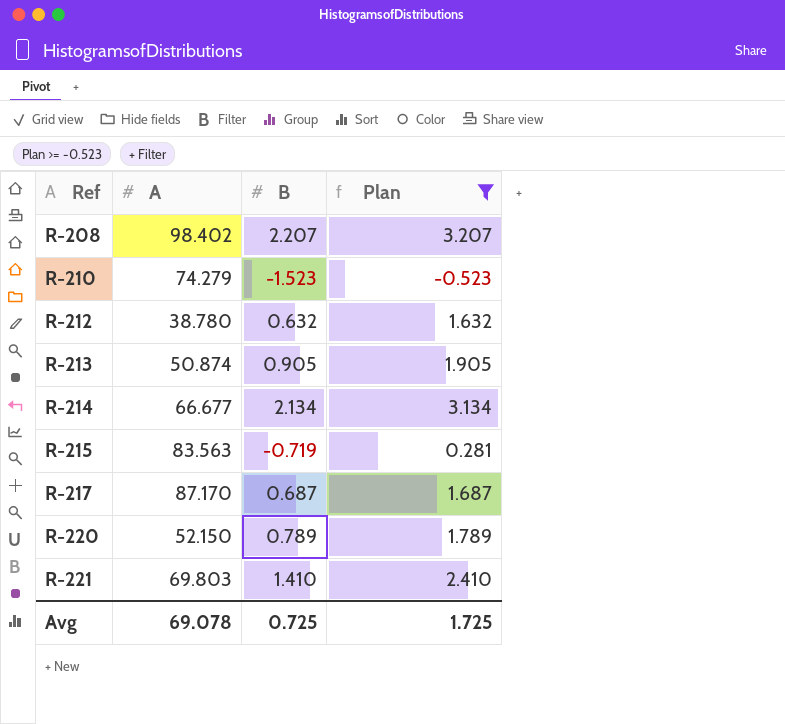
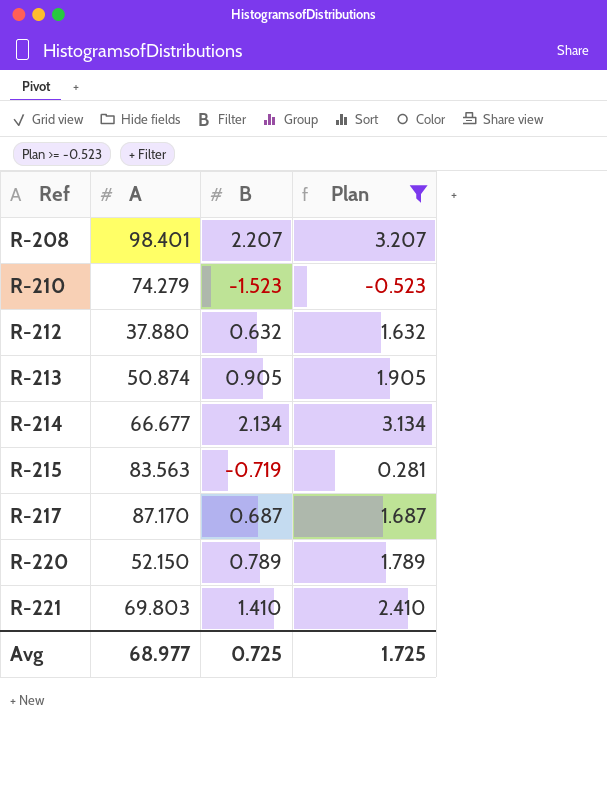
R-208 | A: 98.402 -> 98.401
R-212 | A: 38.780 -> 37.880
Avg | A: 69.078 -> 68.977

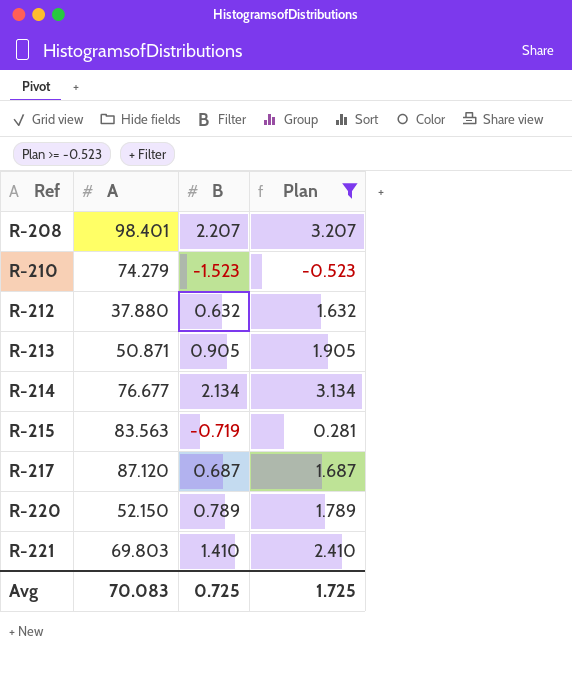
R-213 | A: 50.874 -> 50.871
R-214 | A: 66.677 -> 76.677
R-217 | A: 87.170 -> 87.120
Avg | A: 68.977 -> 70.083

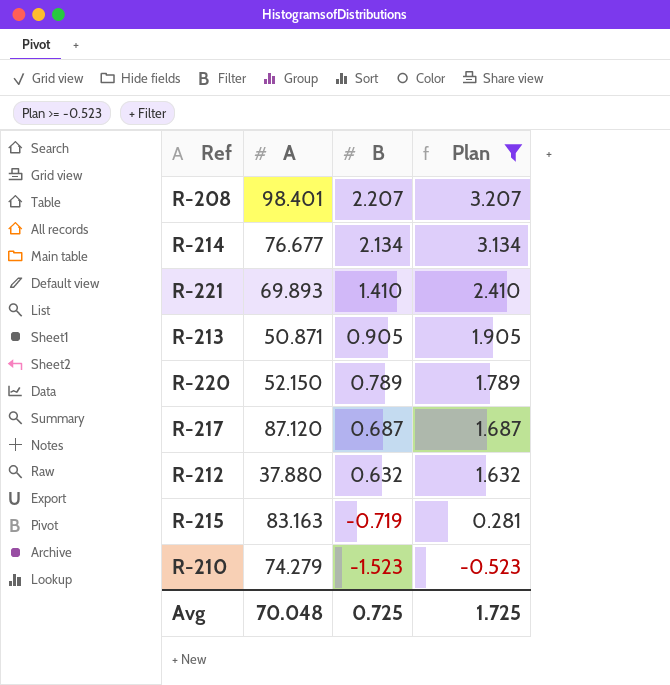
row order: Ref ascending -> B descending
R-221 | A: 69.803 -> 69.893
R-215 | A: 83.563 -> 83.163
Avg | A: 70.083 -> 70.048

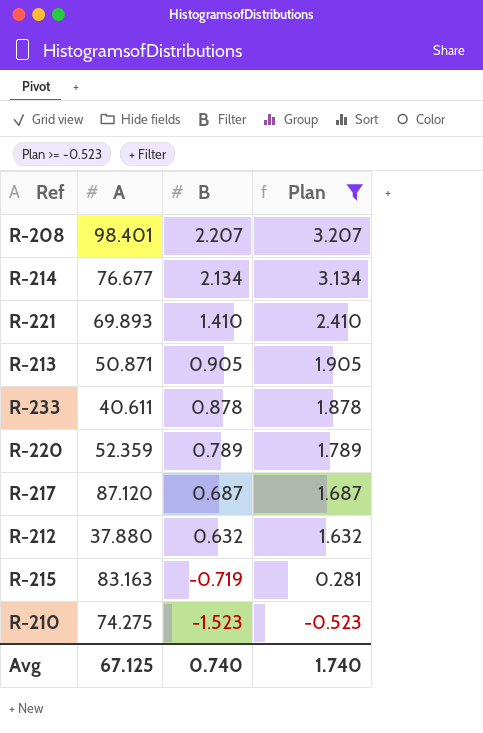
row R-233: none -> 40.611 | 0.878 | 1.878
R-220 | A: 52.150 -> 52.359
R-210 | A: 74.279 -> 74.275
Avg | A: 70.048 -> 67.125
Avg | B: 0.725 -> 0.740
Avg | Plan: 1.725 -> 1.740

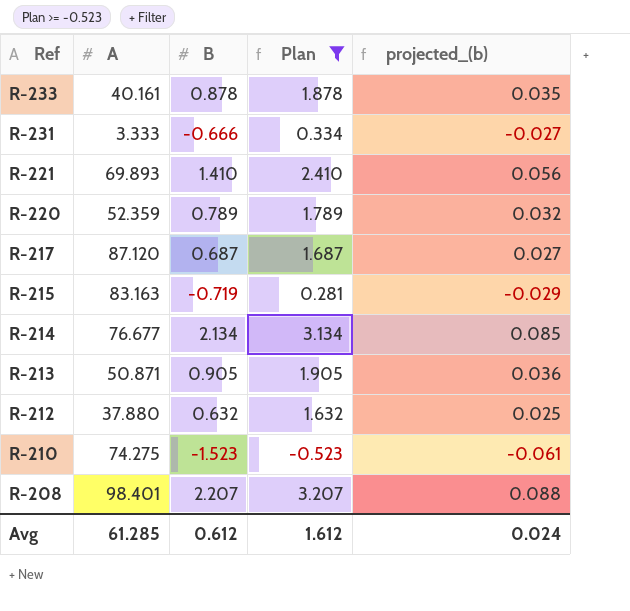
row order: B descending -> Ref descending
column projected_(b) | formula: none -> [B] * 0.04
R-233 | A: 40.611 -> 40.161
row R-231: none -> 3.333 | -0.666 | 0.334 | -0.027
Avg | A: 67.125 -> 61.285
Avg | B: 0.740 -> 0.612
Avg | Plan: 1.740 -> 1.612

